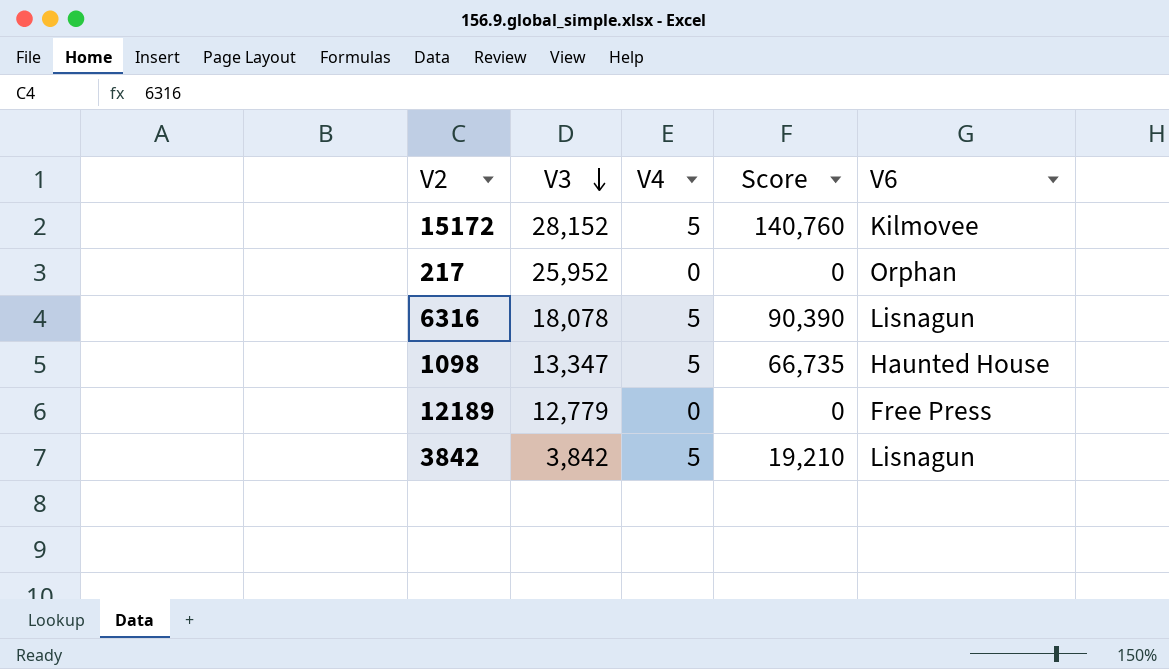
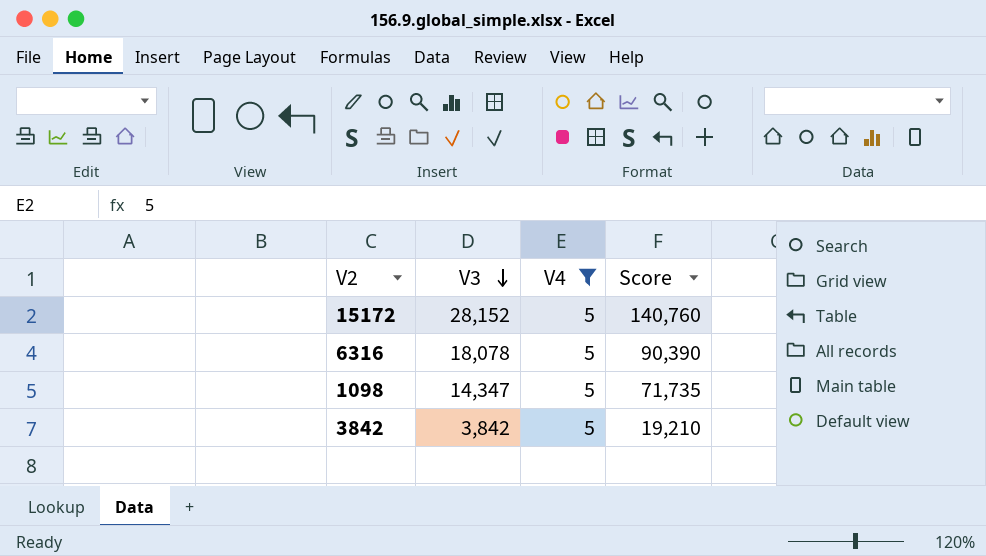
filter: none -> V4 = 5
column V6 | position: 5 -> none
1098 | V3: 13,347 -> 14,347
1098 | Score: 66,735 -> 71,735

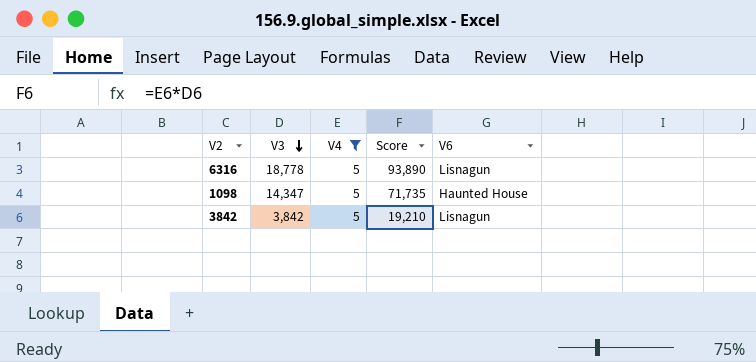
column V6 | position: none -> 5
row 15172: 28,152 | 5 | 140,760 -> none
6316 | V3: 18,078 -> 18,778
6316 | Score: 90,390 -> 93,890

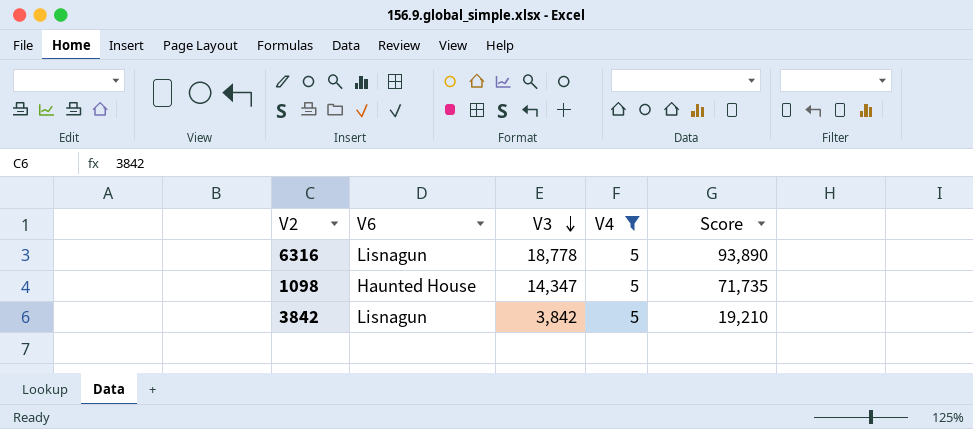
column V6 | position: 5 -> 2

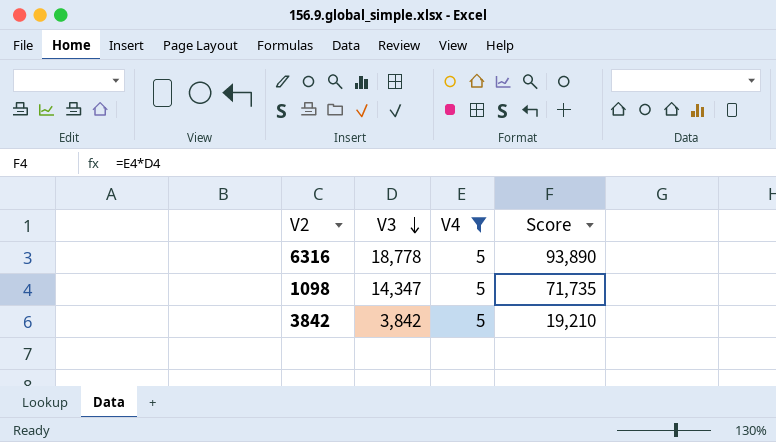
column V6 | position: 2 -> none

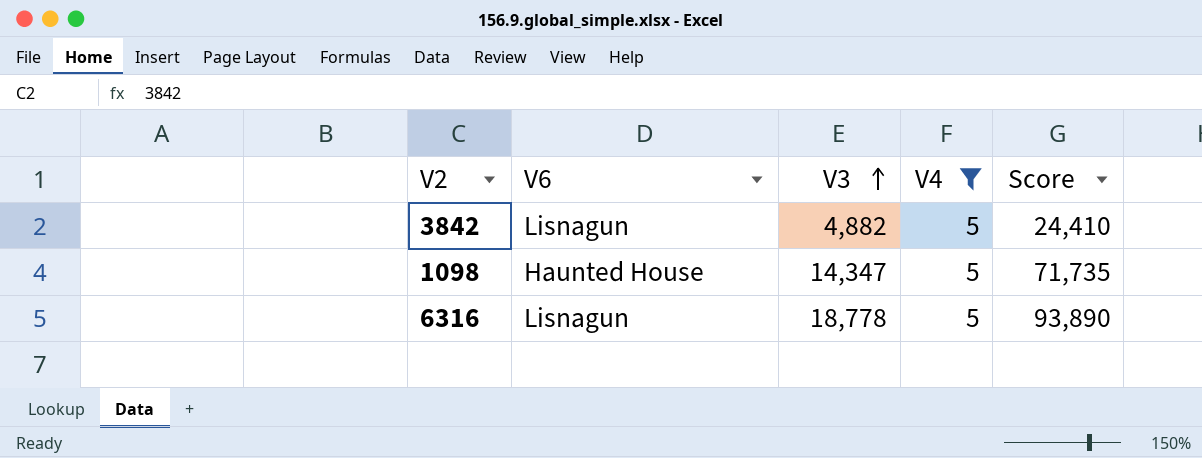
row order: V3 descending -> V3 ascending
column V6 | position: none -> 2
3842 | V3: 3,842 -> 4,882
3842 | Score: 19,210 -> 24,410

